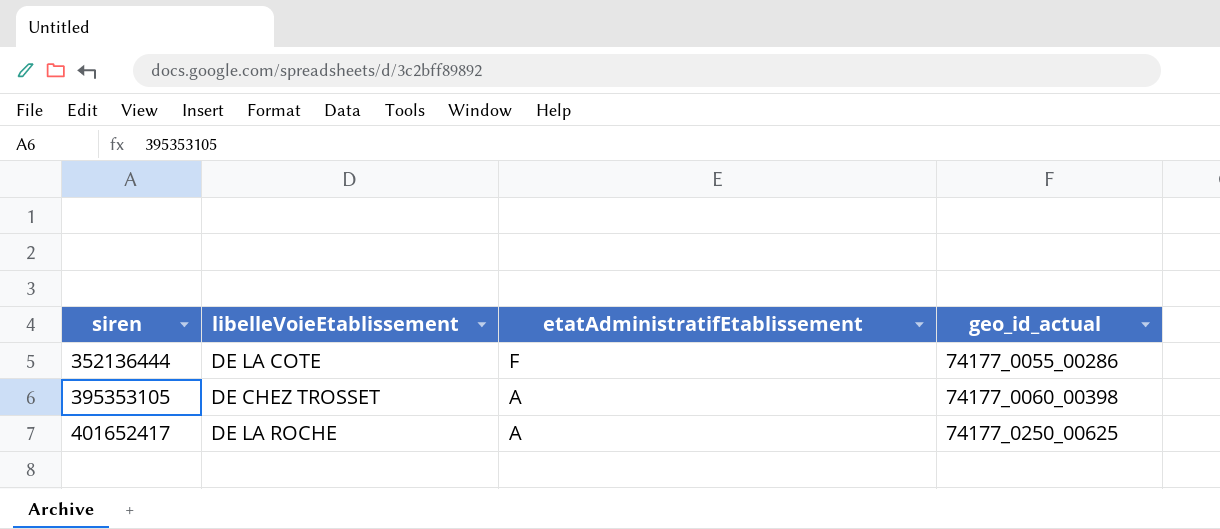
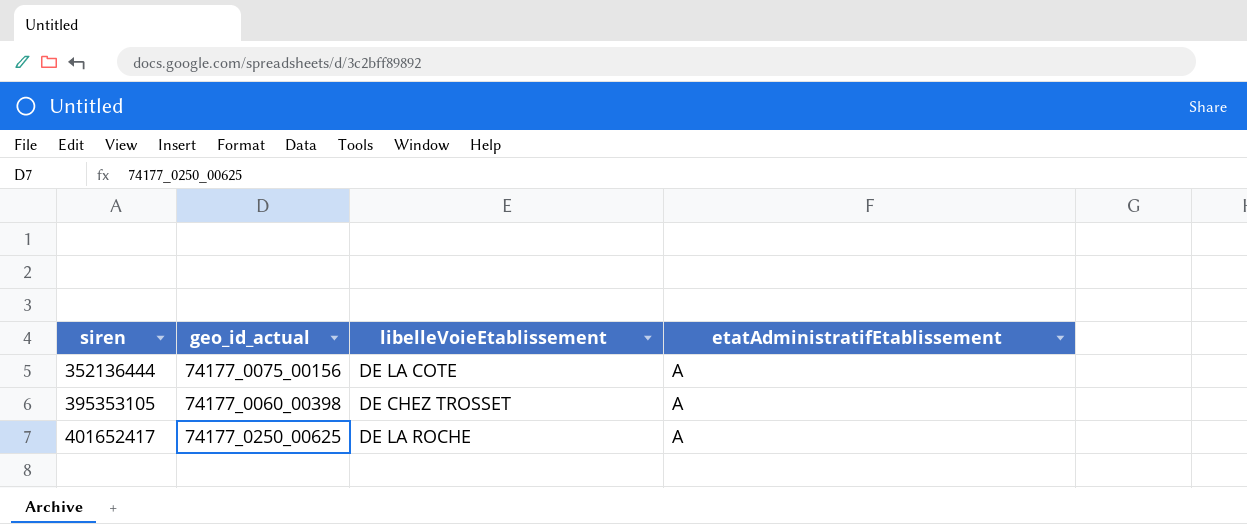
column geo_id_actual | position: 4 -> 2
352136444 | geo_id_actual: 74177_0055_00286 -> 74177_0075_00156
352136444 | etatAdministratifEtablissement: F -> A

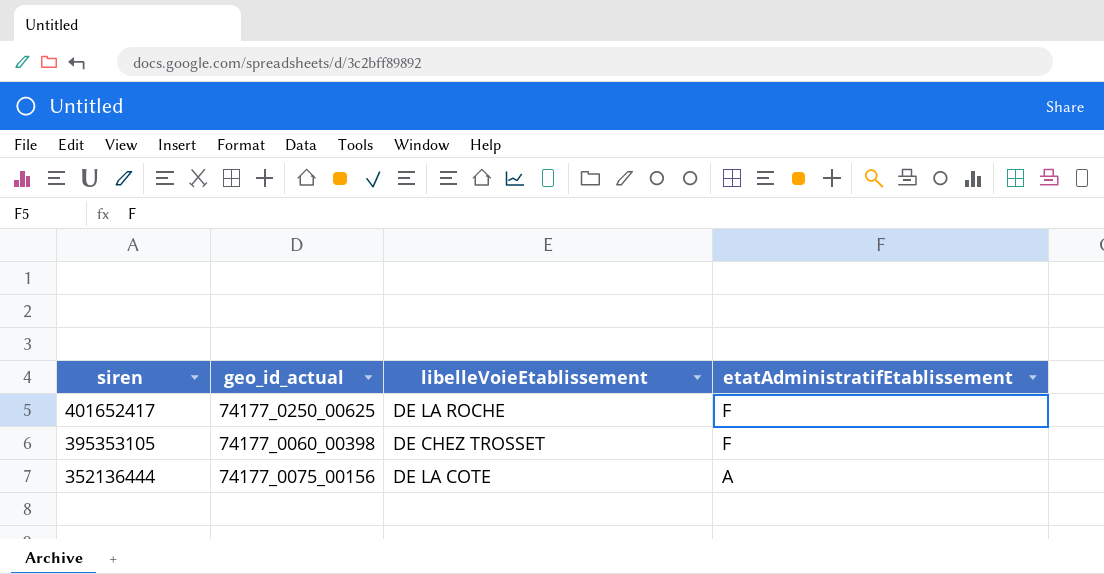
row order: siren ascending -> siren descending
401652417 | etatAdministratifEtablissement: A -> F
395353105 | etatAdministratifEtablissement: A -> F

